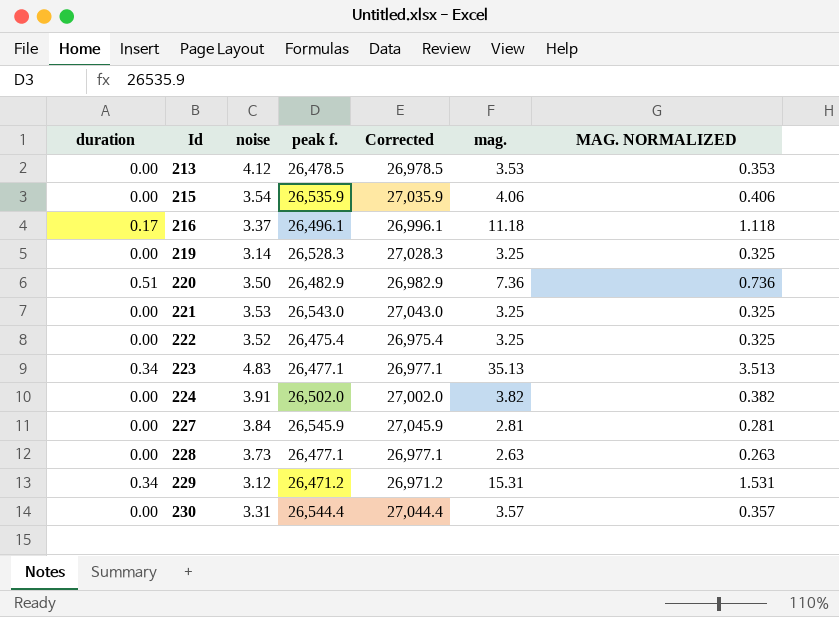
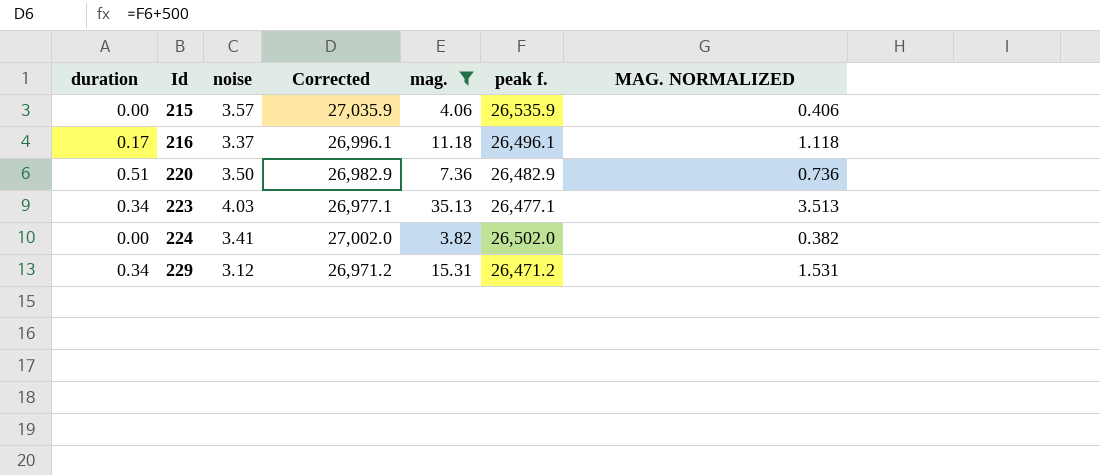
filter: none -> mag. >= 3.82
column peak f. | position: 4 -> 6
215 | noise: 3.54 -> 3.57
223 | noise: 4.83 -> 4.03
224 | noise: 3.91 -> 3.41

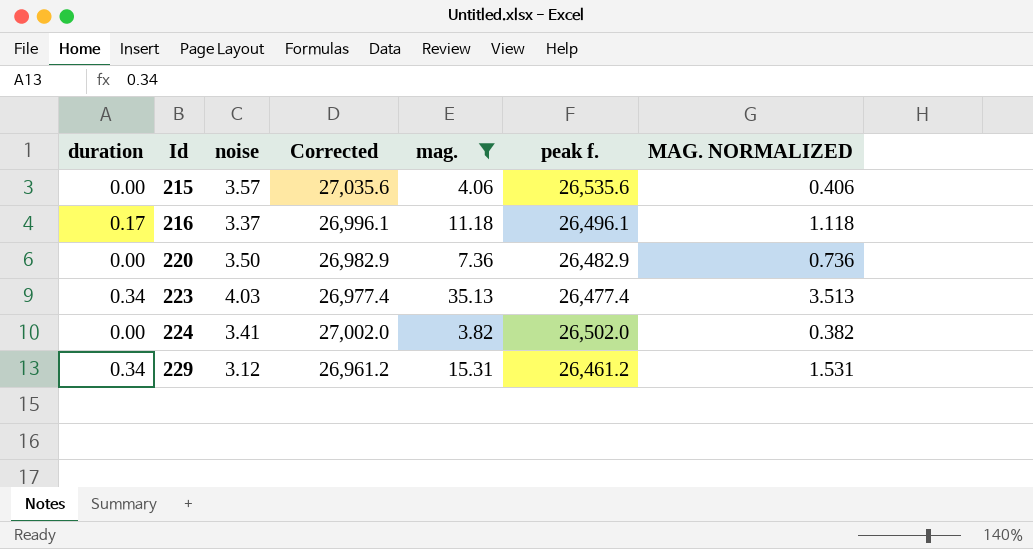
215 | Corrected: 27,035.9 -> 27,035.6
215 | peak f.: 26,535.9 -> 26,535.6
220 | duration: 0.51 -> 0.00
223 | Corrected: 26,977.1 -> 26,977.4
223 | peak f.: 26,477.1 -> 26,477.4
229 | Corrected: 26,971.2 -> 26,961.2
229 | peak f.: 26,471.2 -> 26,461.2

